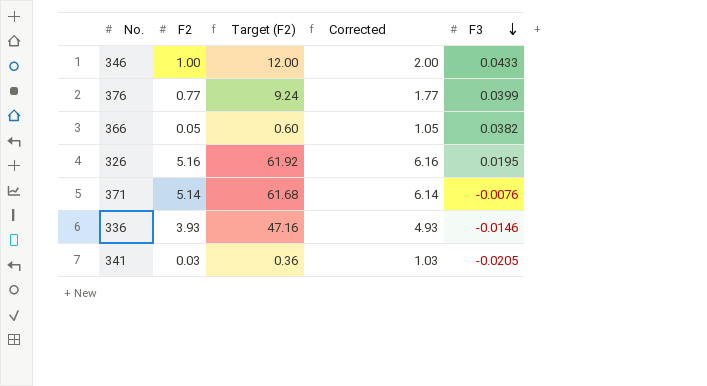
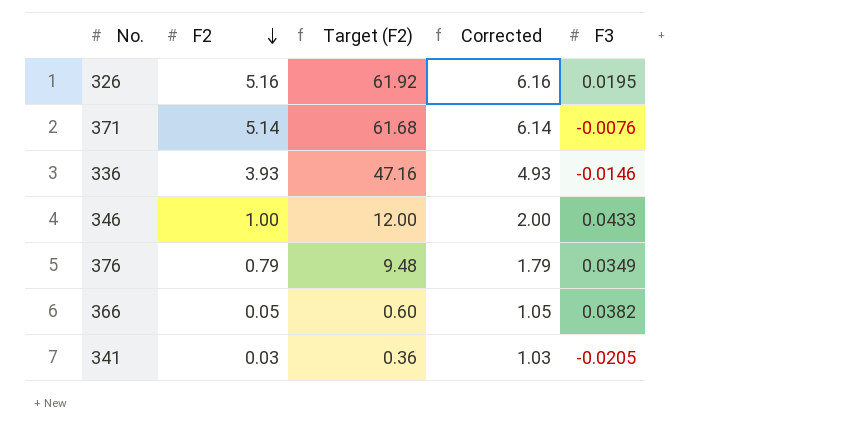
row order: F3 descending -> F2 descending
376 | F2: 0.77 -> 0.79
376 | Target (F2): 9.24 -> 9.48
376 | Corrected: 1.77 -> 1.79
376 | F3: 0.0399 -> 0.0349

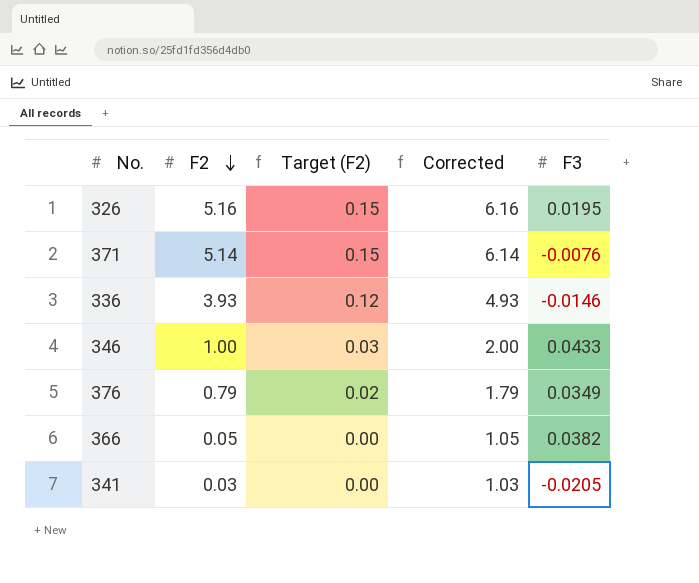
column Target (F2) | formula: [F2] * 12 -> [F2] * 0.03

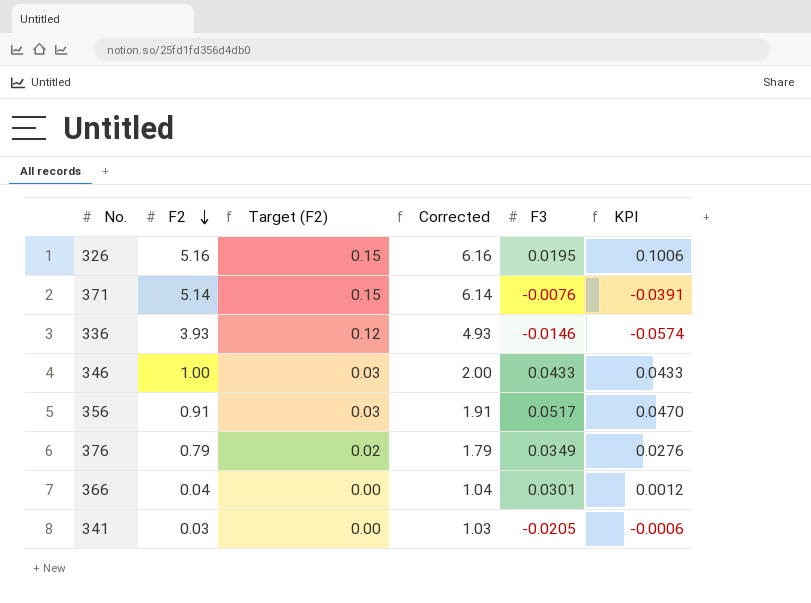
column KPI | formula: none -> [F2] * [F3]
row 356: none -> 0.91 | 0.03 | 1.91 | 0.0517 | 0.0470
366 | F2: 0.05 -> 0.04
366 | Corrected: 1.05 -> 1.04
366 | F3: 0.0382 -> 0.0301

